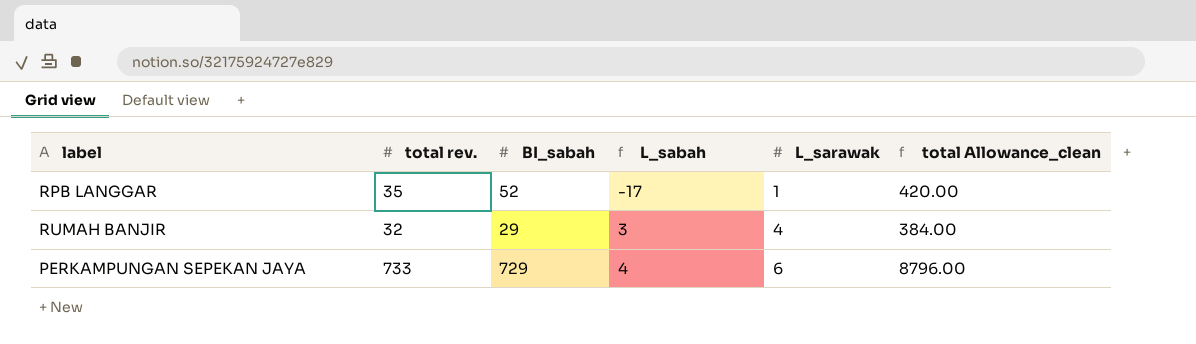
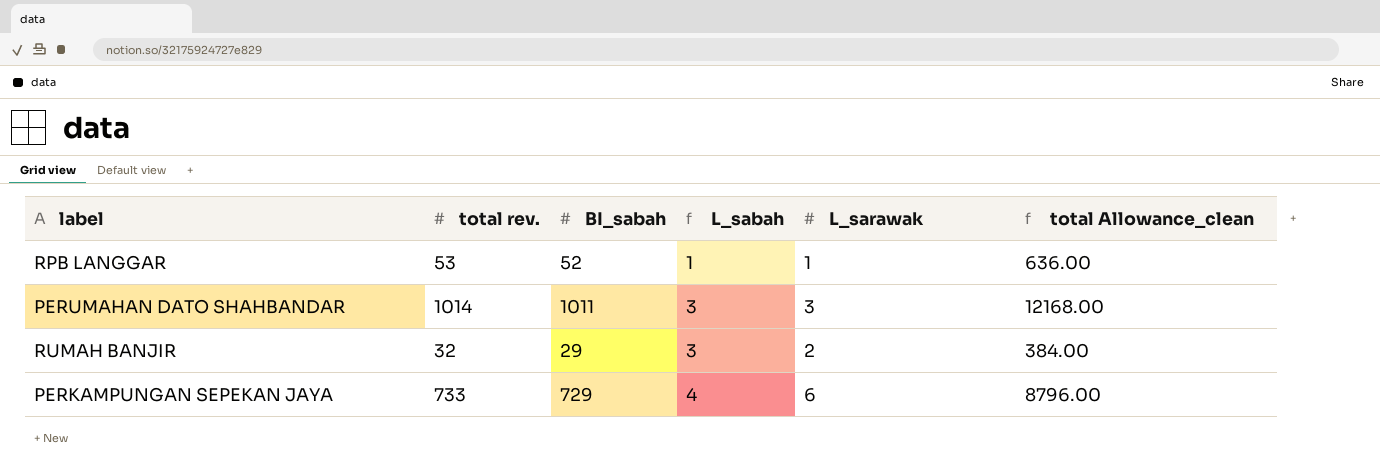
RPB LANGGAR | total rev.: 35 -> 53
RPB LANGGAR | L_sabah: -17 -> 1
RPB LANGGAR | total Allowance_clean: 420.00 -> 636.00
row PERUMAHAN DATO SHAHBANDAR: none -> 1014 | 1011 | 3 | 3 | 12168.00
RUMAH BANJIR | L_sarawak: 4 -> 2

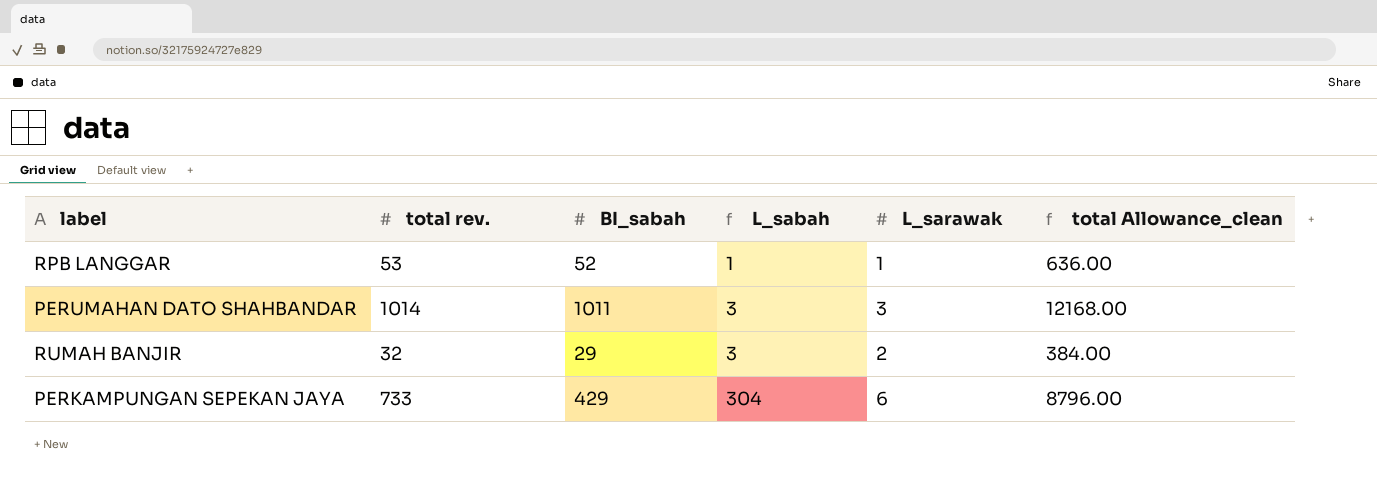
PERKAMPUNGAN SEPEKAN JAYA | BI_sabah: 729 -> 429
PERKAMPUNGAN SEPEKAN JAYA | L_sabah: 4 -> 304

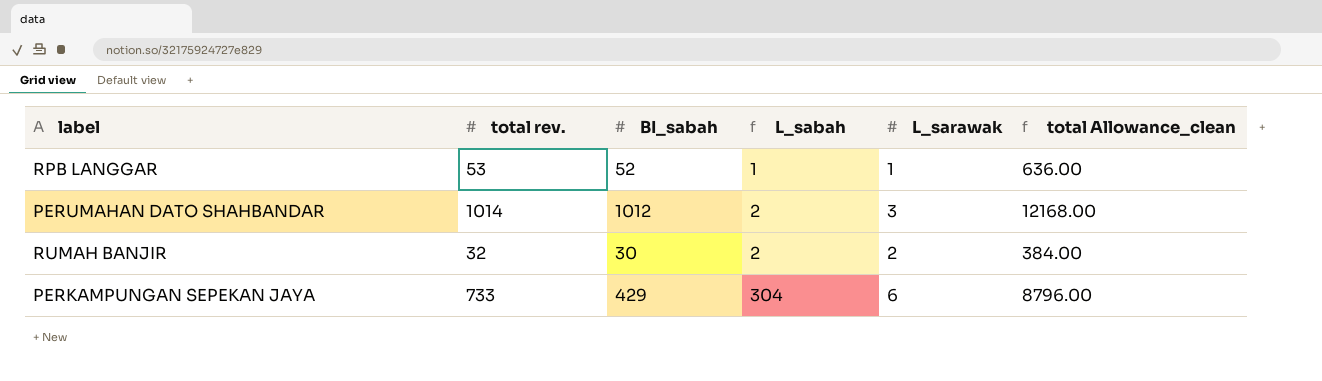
PERUMAHAN DATO SHAHBANDAR | BI_sabah: 1011 -> 1012
PERUMAHAN DATO SHAHBANDAR | L_sabah: 3 -> 2
RUMAH BANJIR | BI_sabah: 29 -> 30
RUMAH BANJIR | L_sabah: 3 -> 2

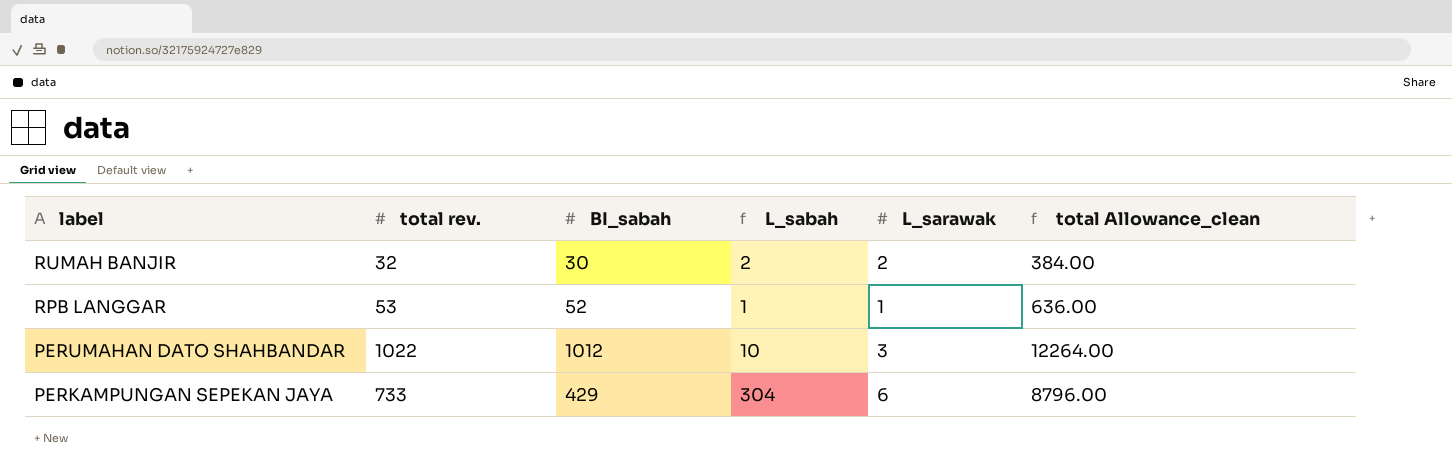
row order: L_sabah ascending -> label descending
PERUMAHAN DATO SHAHBANDAR | total rev.: 1014 -> 1022
PERUMAHAN DATO SHAHBANDAR | L_sabah: 2 -> 10
PERUMAHAN DATO SHAHBANDAR | total Allowance_clean: 12168.00 -> 12264.00

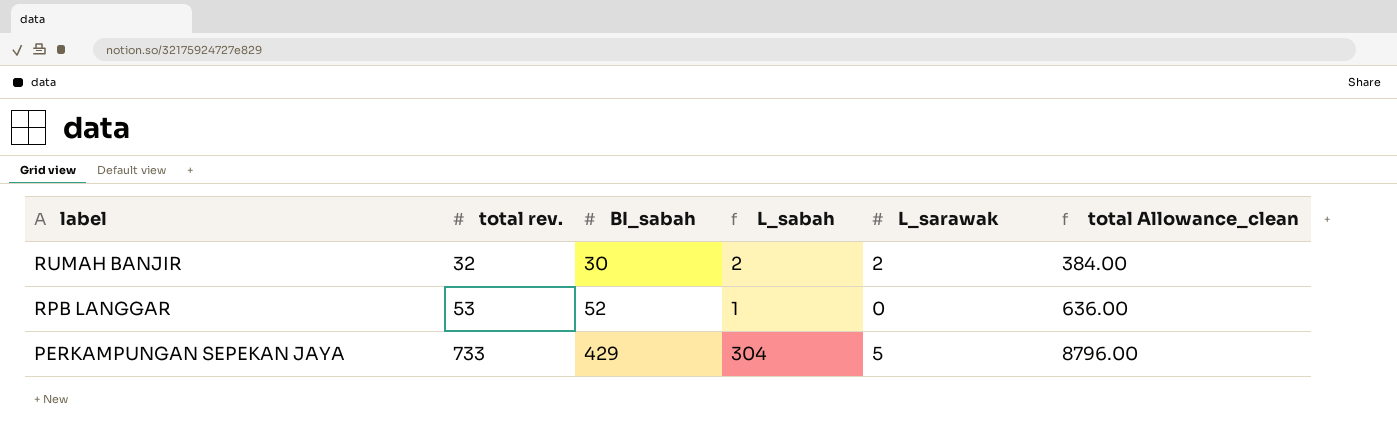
row PERUMAHAN DATO SHAHBANDAR: 1022 | 1012 | 10 | 3 | 12264.00 -> none
RPB LANGGAR | L_sarawak: 1 -> 0
PERKAMPUNGAN SEPEKAN JAYA | L_sarawak: 6 -> 5

